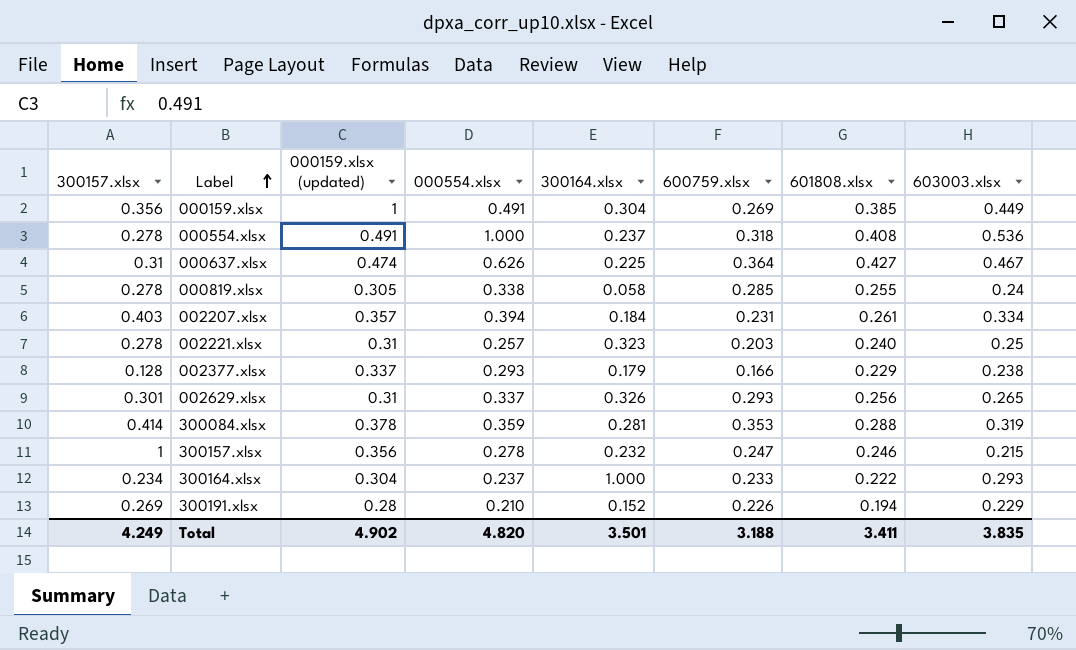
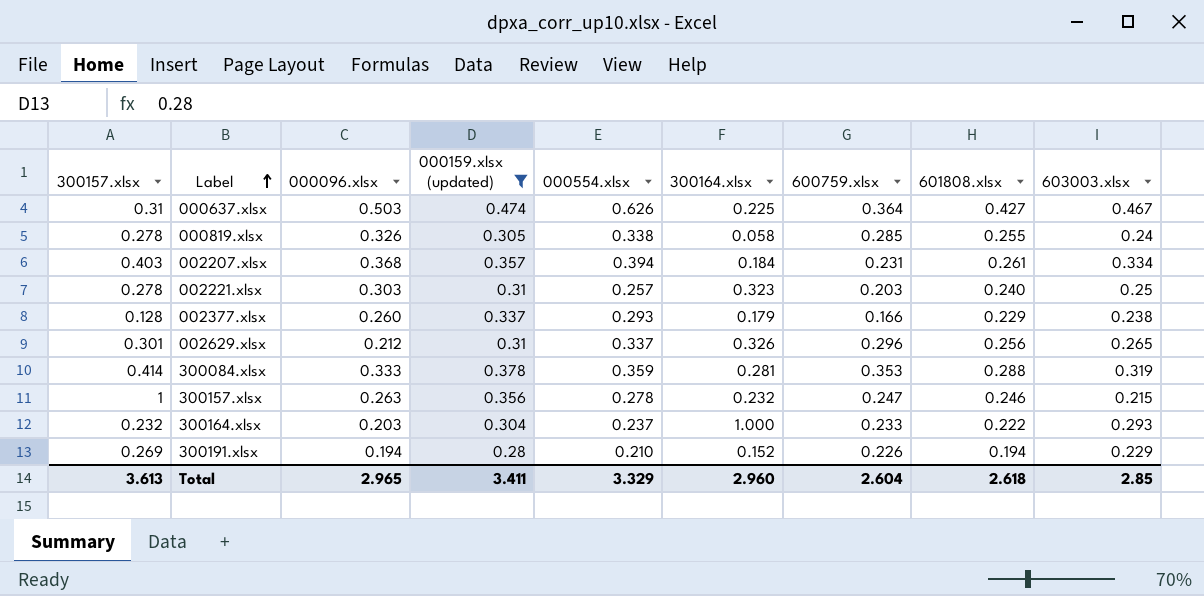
filter: none -> 000159.xlsx (updated) <= 0.474
column 000096.xlsx | position: none -> 3
002629.xlsx | 600759.xlsx: 0.293 -> 0.296
300164.xlsx | 300157.xlsx: 0.234 -> 0.232
Total | 300157.xlsx: 4.249 -> 3.613
Total | 000159.xlsx (updated): 4.902 -> 3.411
Total | 000554.xlsx: 4.820 -> 3.329
Total | 300164.xlsx: 3.501 -> 2.960
Total | 600759.xlsx: 3.188 -> 2.604
Total | 601808.xlsx: 3.411 -> 2.618
Total | 603003.xlsx: 3.835 -> 2.85

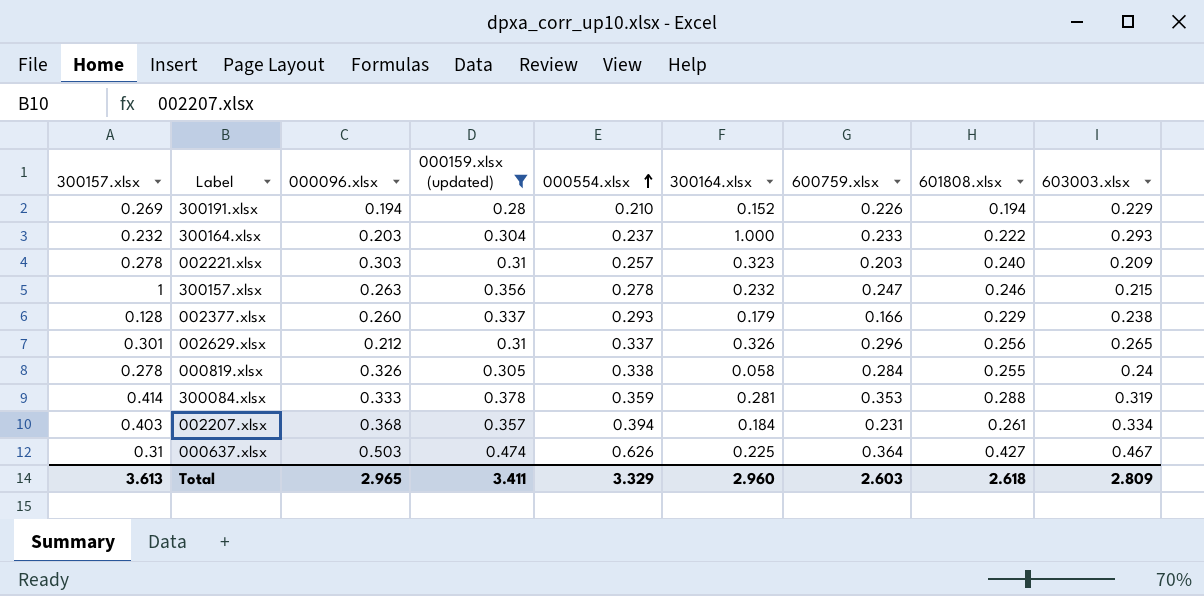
row order: Label ascending -> 000554.xlsx ascending
002221.xlsx | 603003.xlsx: 0.25 -> 0.209
000819.xlsx | 600759.xlsx: 0.285 -> 0.284
Total | 600759.xlsx: 2.604 -> 2.603
Total | 603003.xlsx: 2.85 -> 2.809

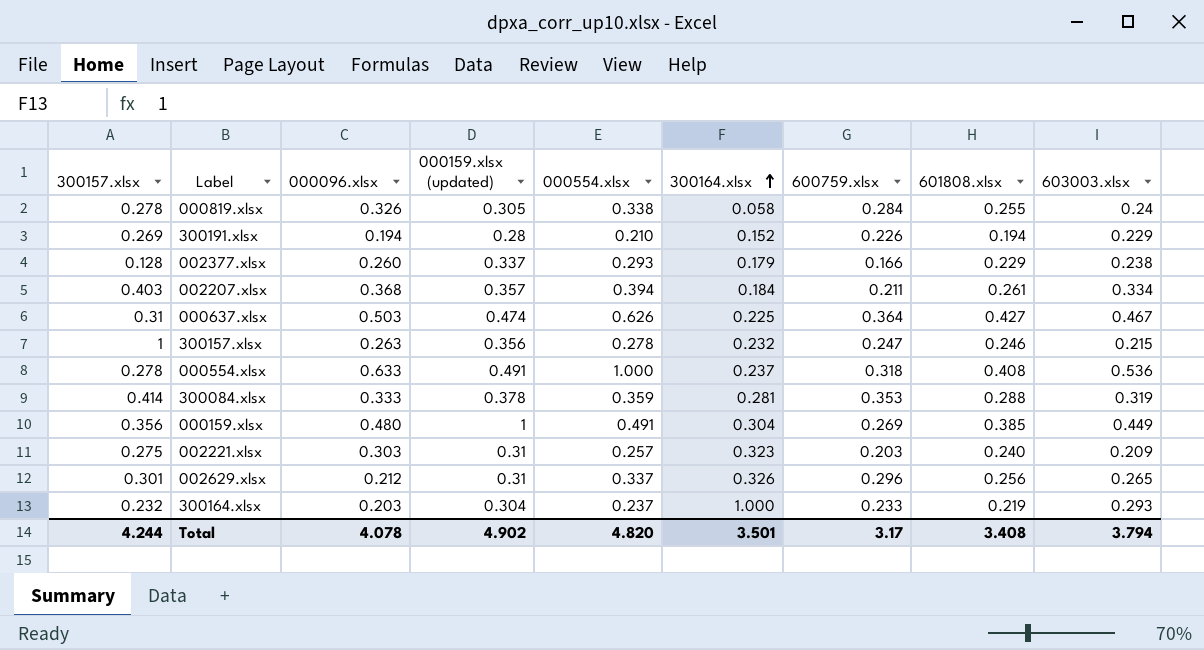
filter: 000159.xlsx (updated) <= 0.474 -> none
row order: 000554.xlsx ascending -> 300164.xlsx ascending
002207.xlsx | 600759.xlsx: 0.231 -> 0.211
002221.xlsx | 300157.xlsx: 0.278 -> 0.275
300164.xlsx | 601808.xlsx: 0.222 -> 0.219
Total | 300157.xlsx: 3.613 -> 4.244
Total | 000096.xlsx: 2.965 -> 4.078
Total | 000159.xlsx (updated): 3.411 -> 4.902
Total | 000554.xlsx: 3.329 -> 4.820
Total | 300164.xlsx: 2.960 -> 3.501
Total | 600759.xlsx: 2.603 -> 3.17
Total | 601808.xlsx: 2.618 -> 3.408
Total | 603003.xlsx: 2.809 -> 3.794

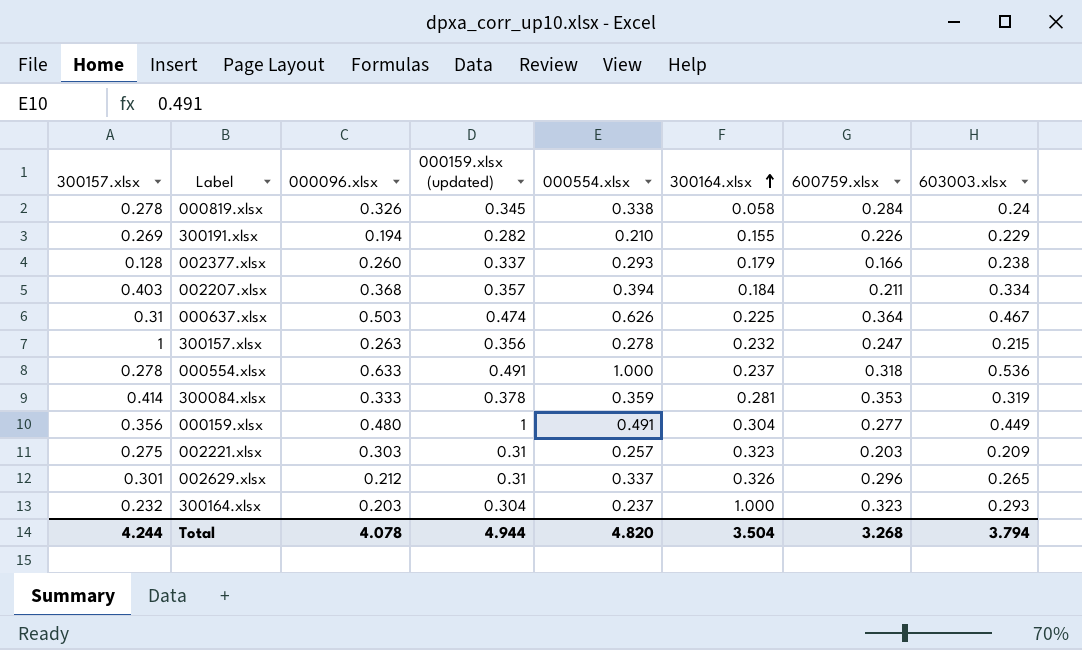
column 601808.xlsx | position: 8 -> none
000819.xlsx | 000159.xlsx (updated): 0.305 -> 0.345
300191.xlsx | 000159.xlsx (updated): 0.28 -> 0.282
300191.xlsx | 300164.xlsx: 0.152 -> 0.155
000159.xlsx | 600759.xlsx: 0.269 -> 0.277
300164.xlsx | 600759.xlsx: 0.233 -> 0.323
Total | 000159.xlsx (updated): 4.902 -> 4.944
Total | 300164.xlsx: 3.501 -> 3.504
Total | 600759.xlsx: 3.17 -> 3.268

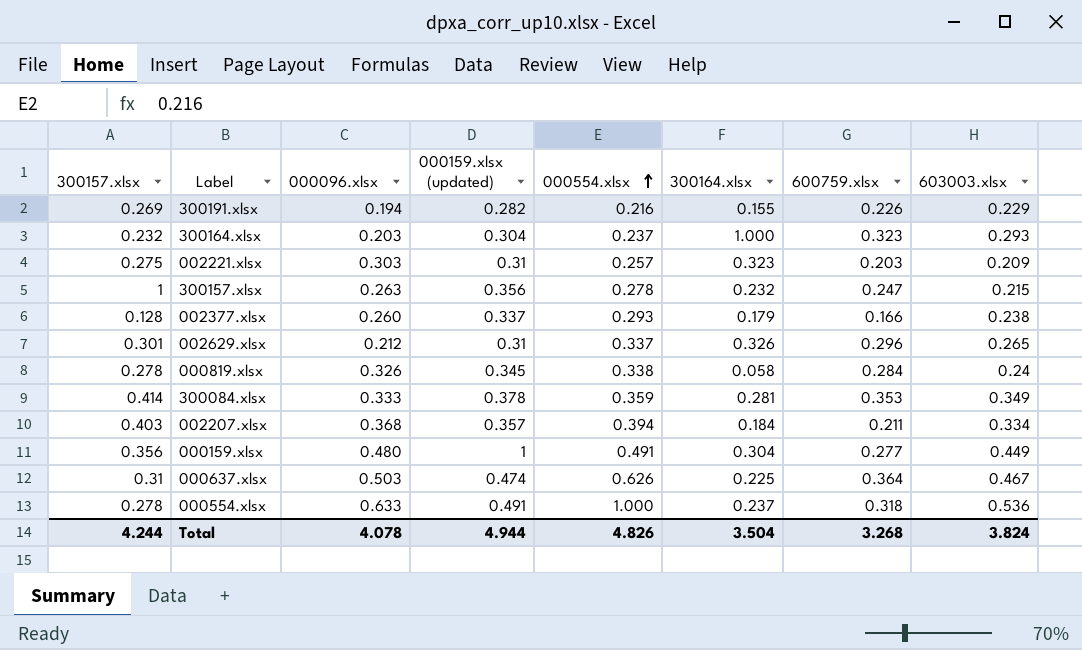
row order: 300164.xlsx ascending -> 000554.xlsx ascending
300191.xlsx | 000554.xlsx: 0.210 -> 0.216
300084.xlsx | 603003.xlsx: 0.319 -> 0.349
Total | 000554.xlsx: 4.820 -> 4.826
Total | 603003.xlsx: 3.794 -> 3.824

